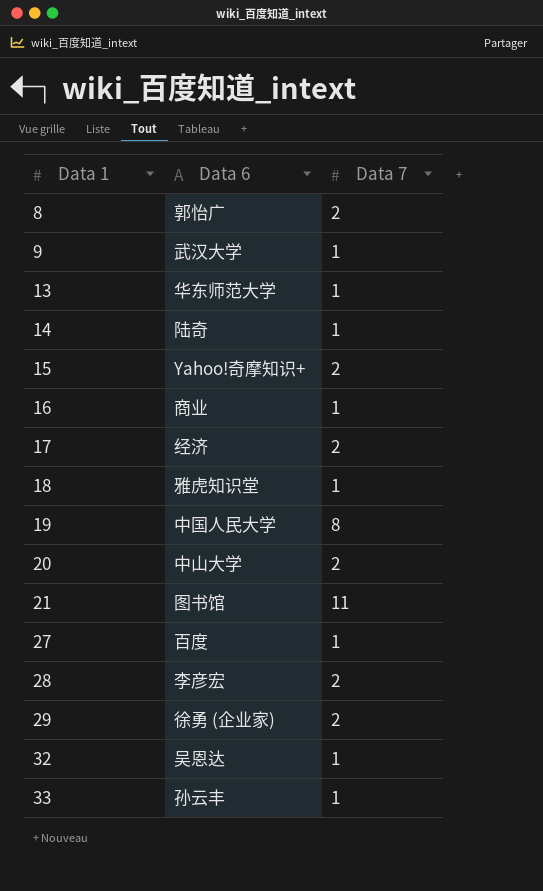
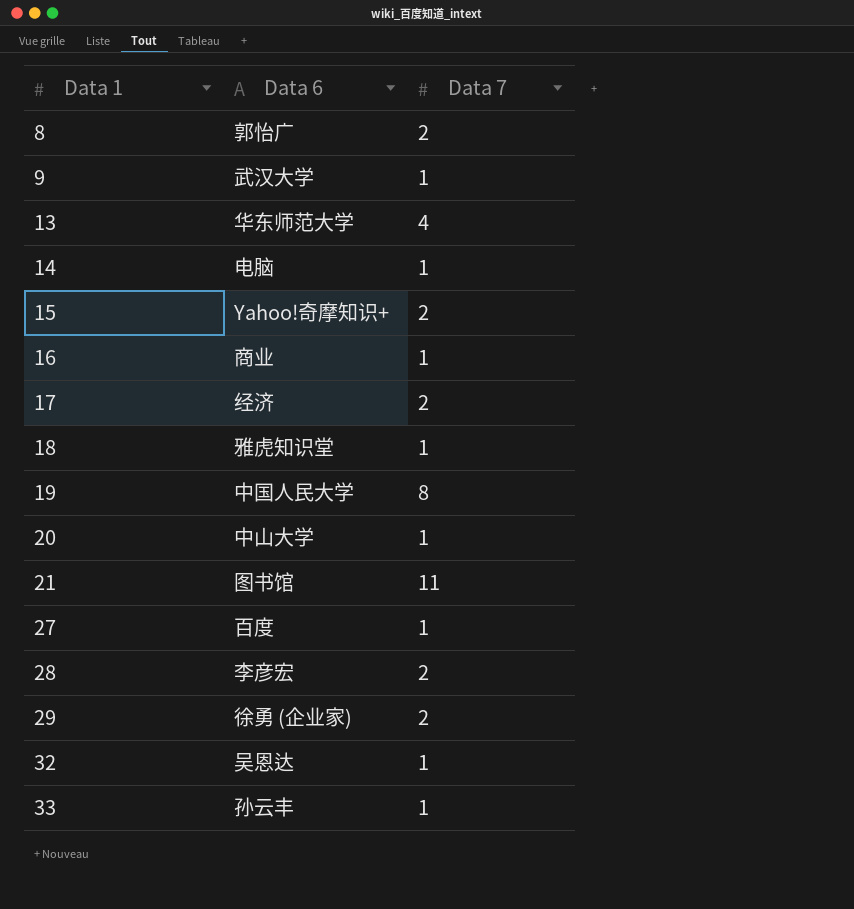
13 | Data 7: 1 -> 4
14 | Data 6: 陆奇 -> 电脑
20 | Data 7: 2 -> 1

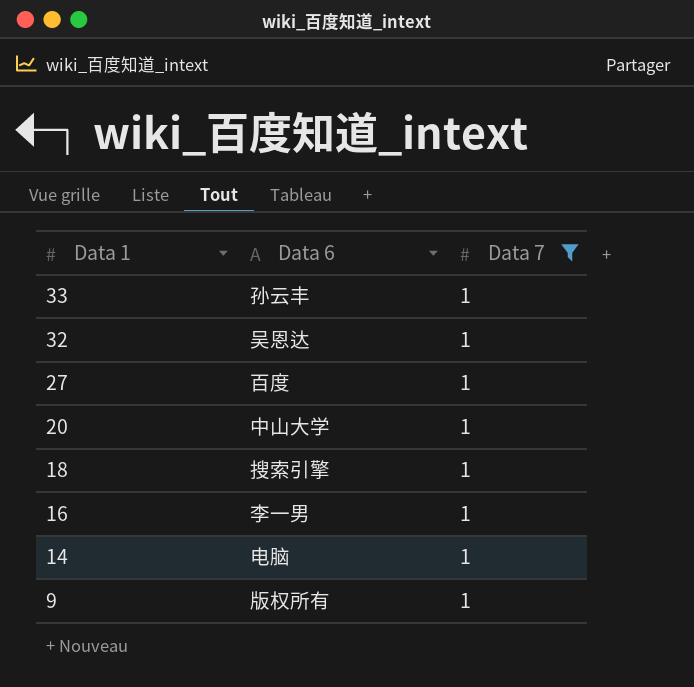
filter: none -> Data 7 = 1
row order: Data 1 ascending -> Data 1 descending
18 | Data 6: 雅虎知识堂 -> 搜索引擎
16 | Data 6: 商业 -> 李一男
9 | Data 6: 武汉大学 -> 版权所有

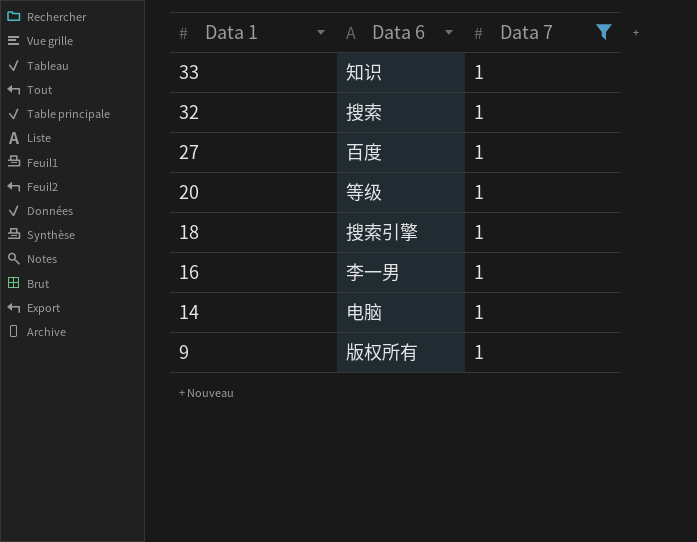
33 | Data 6: 孙云丰 -> 知识
32 | Data 6: 吴恩达 -> 搜索
20 | Data 6: 中山大学 -> 等级

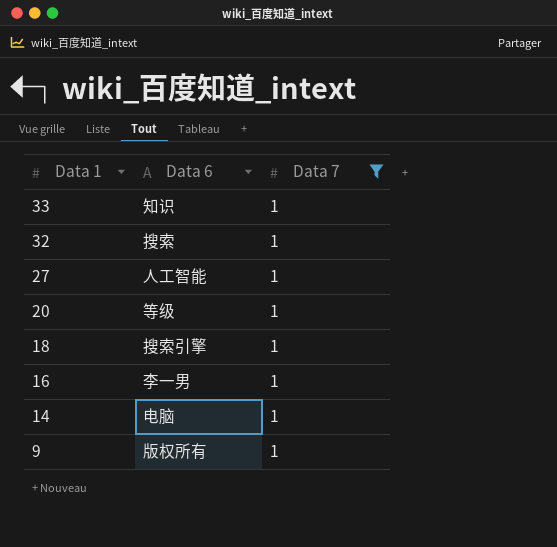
27 | Data 6: 百度 -> 人工智能

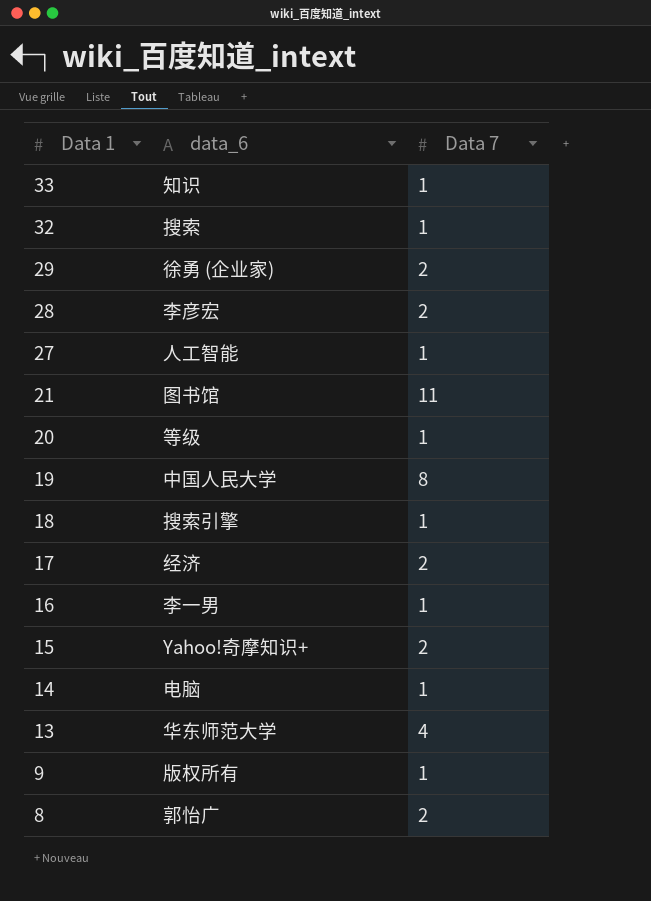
filter: Data 7 = 1 -> none
column name: Data 6 -> data_6

